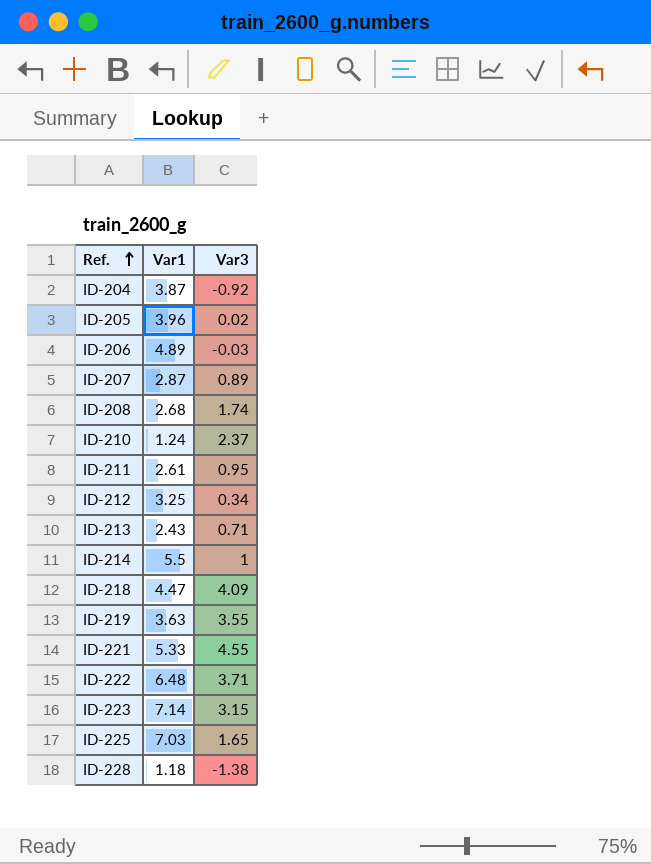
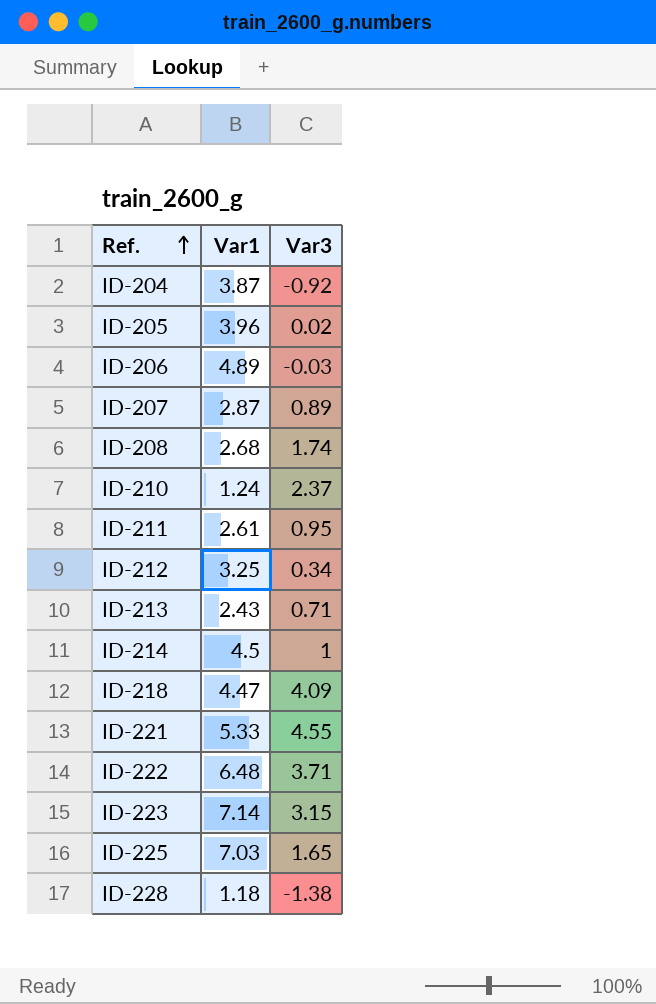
row ID-219: 3.63 | 3.55 -> none
ID-214 | Var1: 5.5 -> 4.5

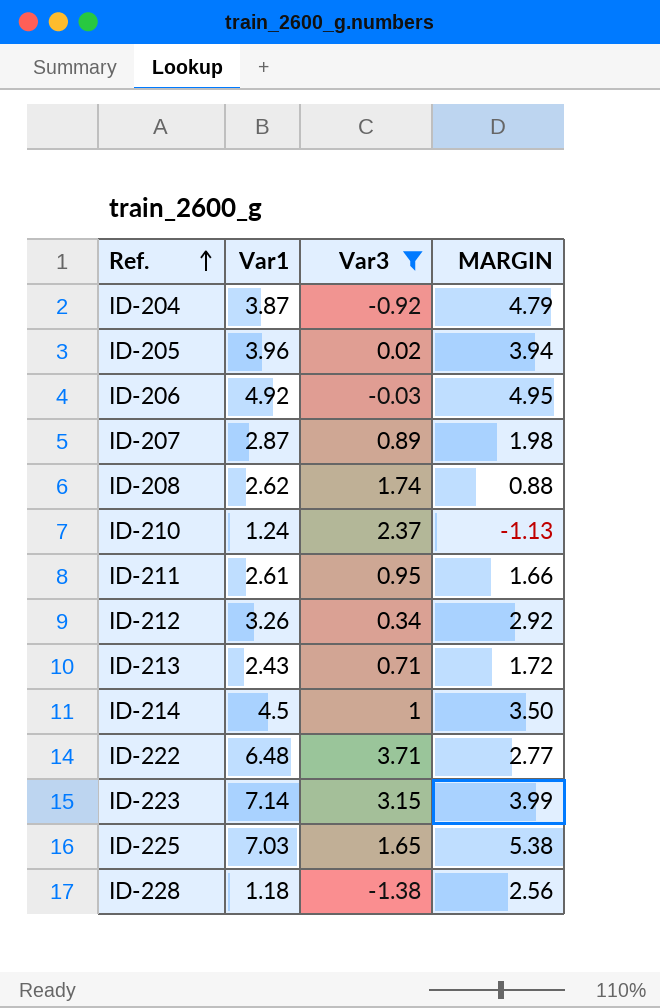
filter: none -> Var3 <= 3.71
column MARGIN | formula: none -> [Var1] - [Var3]
ID-206 | Var1: 4.89 -> 4.92
ID-208 | Var1: 2.68 -> 2.62
ID-212 | Var1: 3.25 -> 3.26

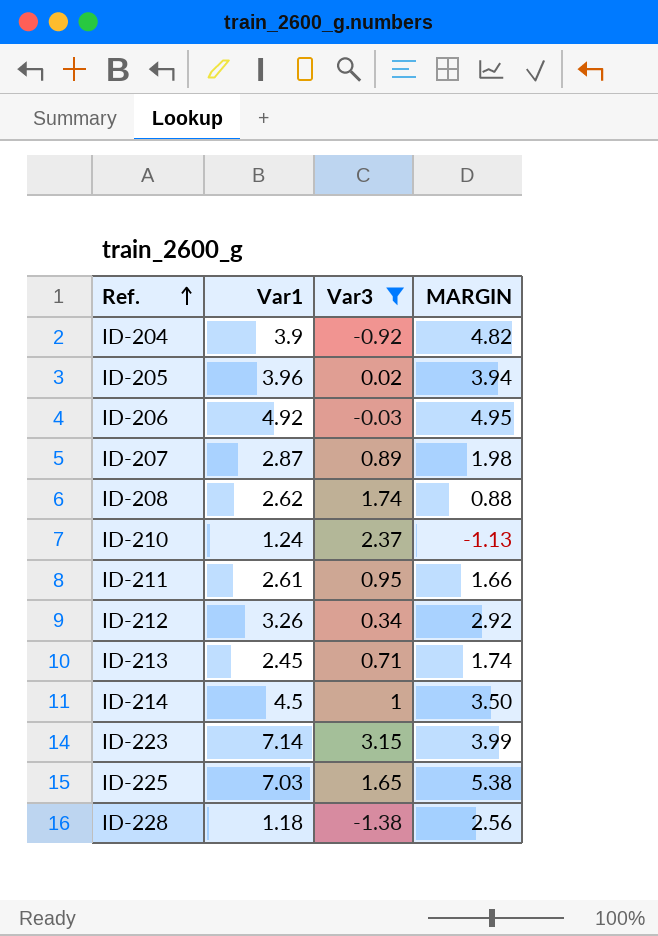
row ID-222: 6.48 | 3.71 | 2.77 -> none
ID-204 | Var1: 3.87 -> 3.9
ID-204 | MARGIN: 4.79 -> 4.82
ID-213 | Var1: 2.43 -> 2.45
ID-213 | MARGIN: 1.72 -> 1.74

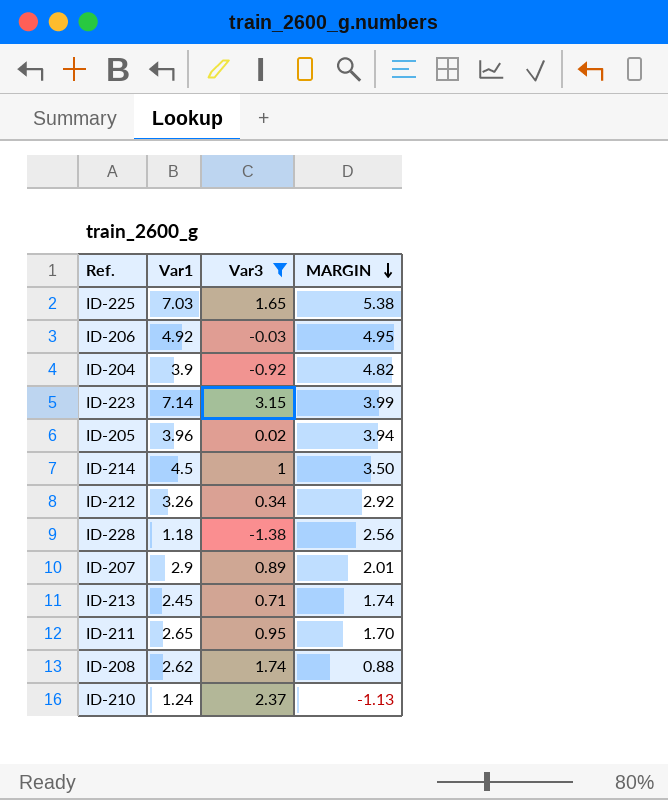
row order: Ref. ascending -> MARGIN descending
ID-207 | Var1: 2.87 -> 2.9
ID-207 | MARGIN: 1.98 -> 2.01
ID-211 | Var1: 2.61 -> 2.65
ID-211 | MARGIN: 1.66 -> 1.70

